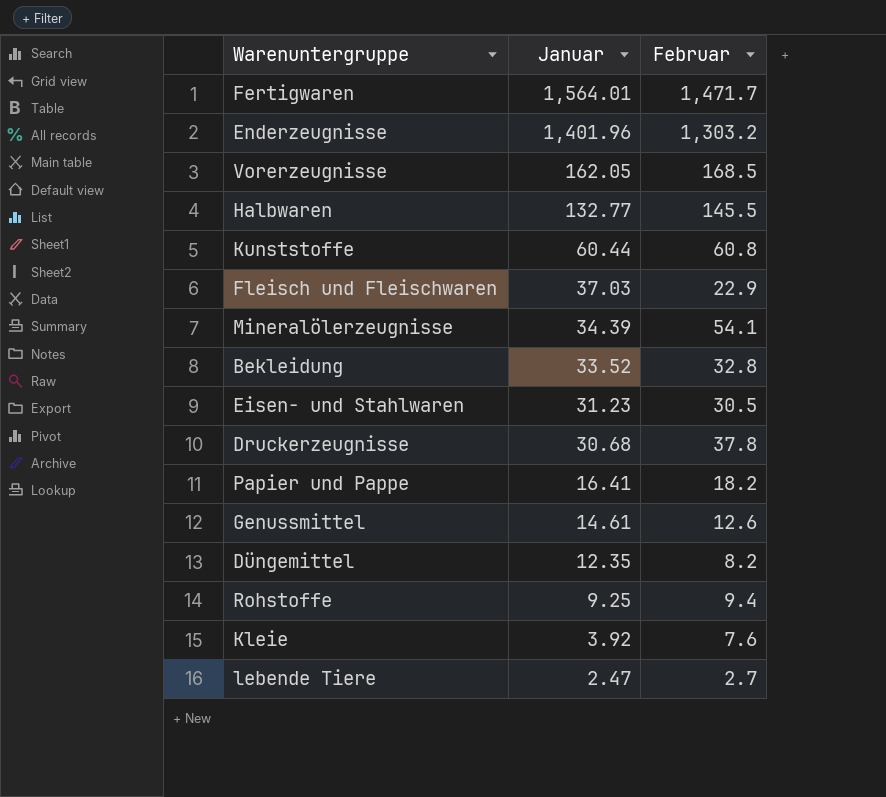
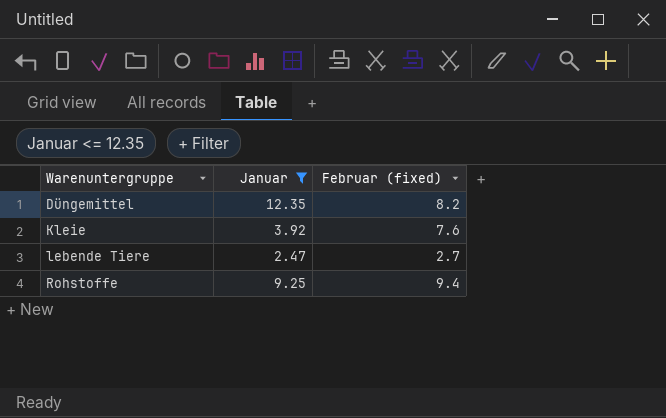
filter: none -> Januar <= 12.35
row order: Januar descending -> Warenuntergruppe ascending
column name: Februar -> Februar (fixed)

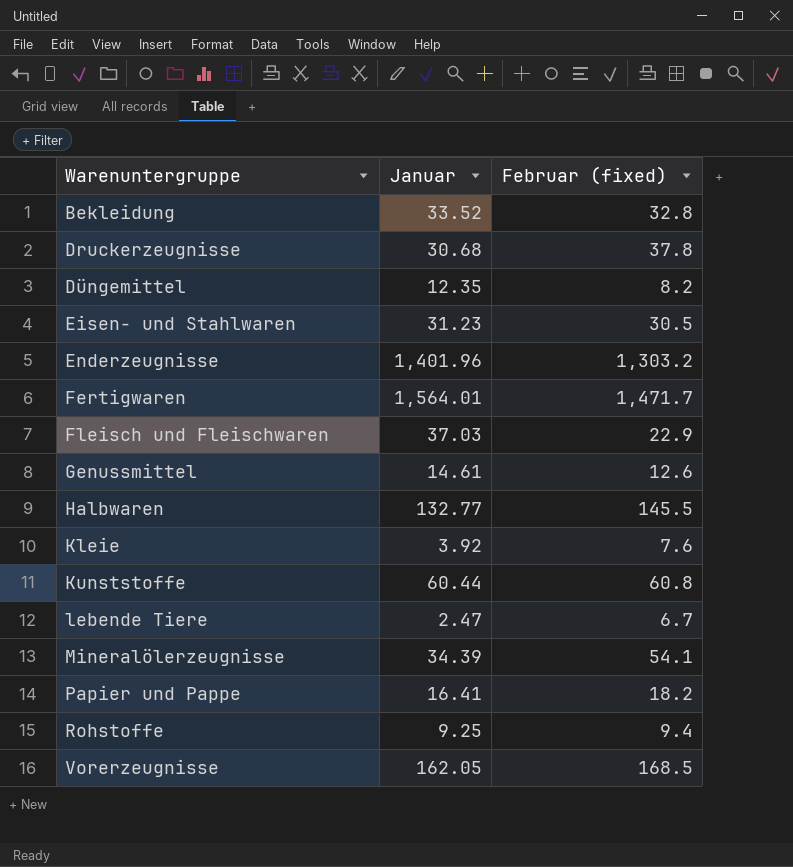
filter: Januar <= 12.35 -> none
lebende Tiere | Februar (fixed): 2.7 -> 6.7

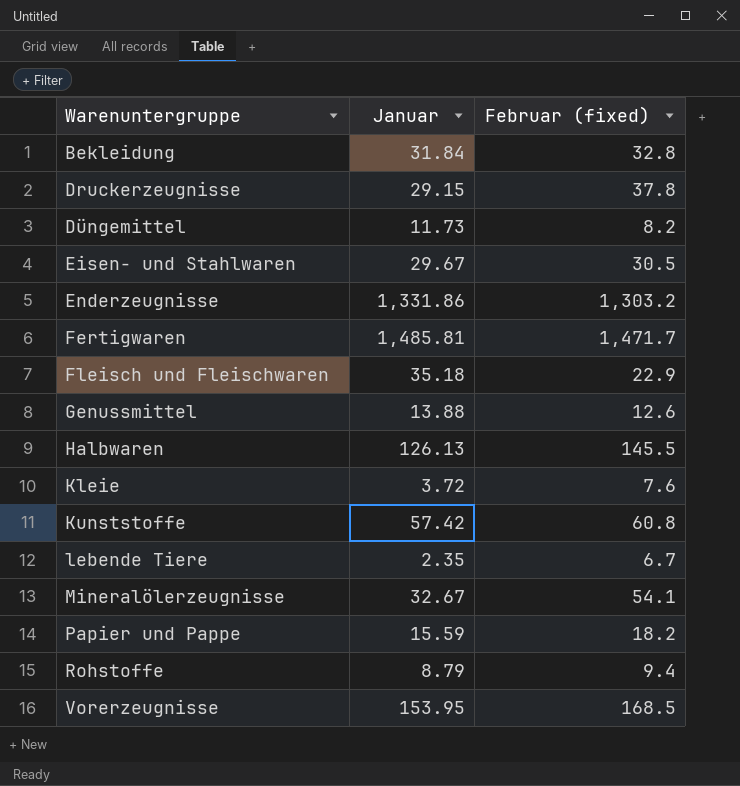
Bekleidung | Januar: 33.52 -> 31.84
Druckerzeugnisse | Januar: 30.68 -> 29.15
Düngemittel | Januar: 12.35 -> 11.73
Eisen- und Stahlwaren | Januar: 31.23 -> 29.67
Enderzeugnisse | Januar: 1,401.96 -> 1,331.86
Fertigwaren | Januar: 1,564.01 -> 1,485.81
Fleisch und Fleischwaren | Januar: 37.03 -> 35.18
Genussmittel | Januar: 14.61 -> 13.88
Halbwaren | Januar: 132.77 -> 126.13
Kleie | Januar: 3.92 -> 3.72
Kunststoffe | Januar: 60.44 -> 57.42
lebende Tiere | Januar: 2.47 -> 2.35
Mineralölerzeugnisse | Januar: 34.39 -> 32.67
Papier und Pappe | Januar: 16.41 -> 15.59
Rohstoffe | Januar: 9.25 -> 8.79
Vorerzeugnisse | Januar: 162.05 -> 153.95

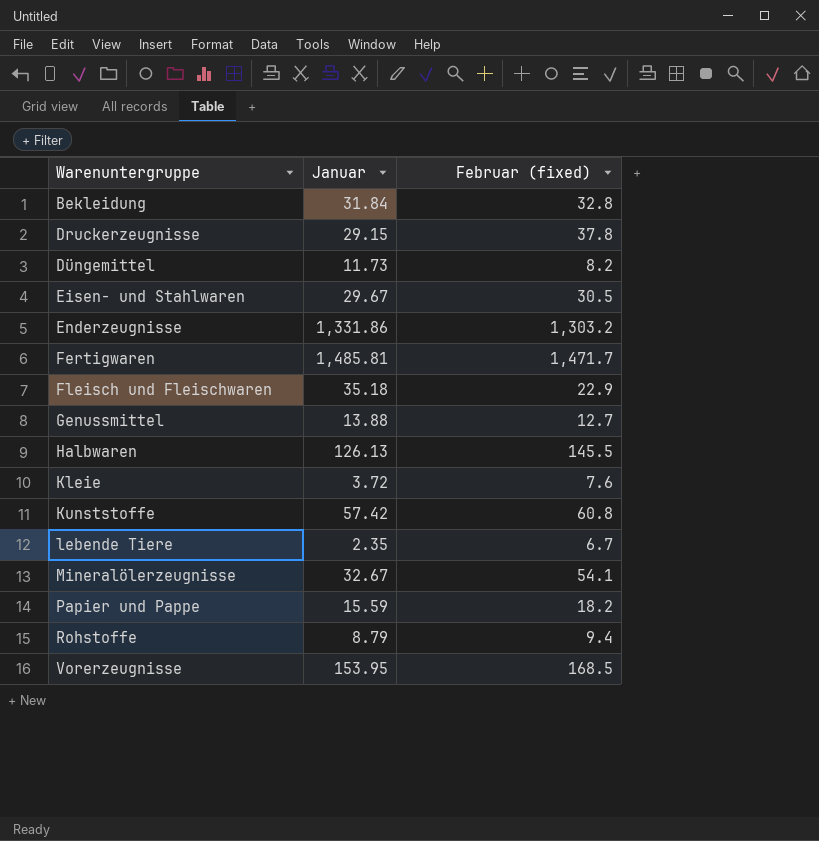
Genussmittel | Februar (fixed): 12.6 -> 12.7

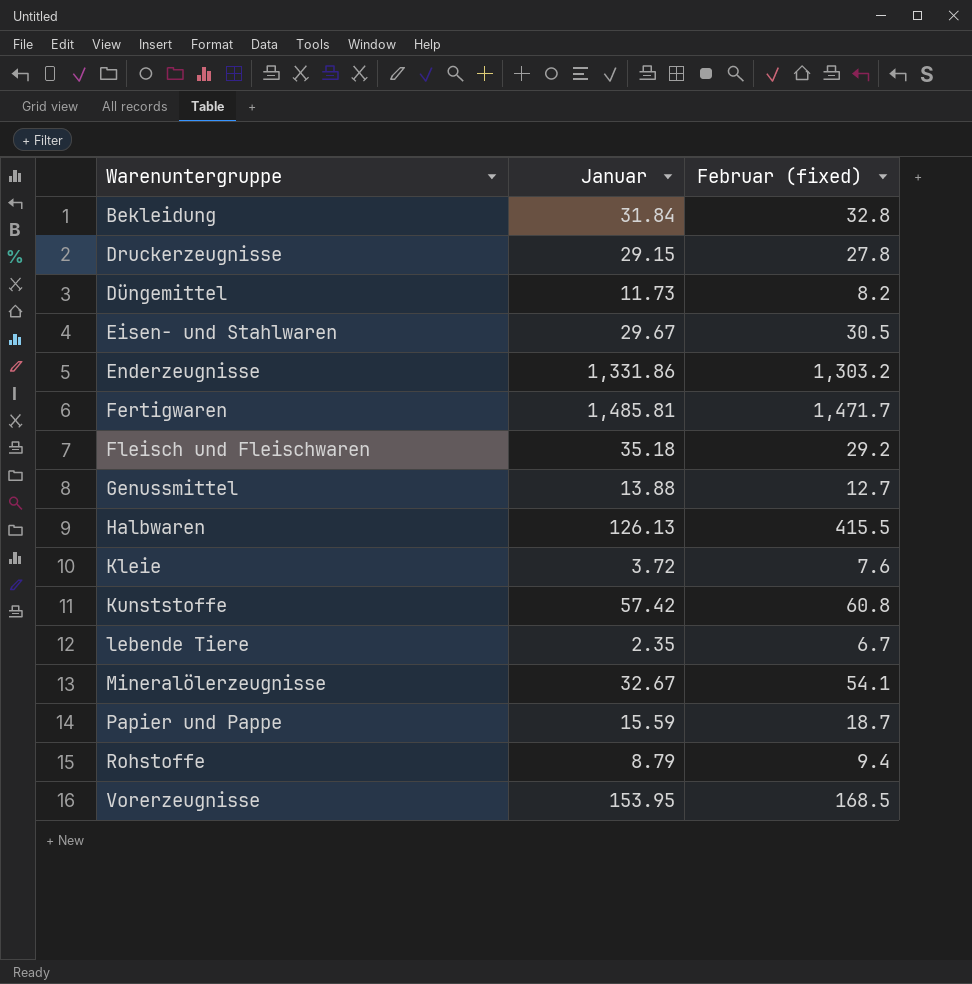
Druckerzeugnisse | Februar (fixed): 37.8 -> 27.8
Fleisch und Fleischwaren | Februar (fixed): 22.9 -> 29.2
Halbwaren | Februar (fixed): 145.5 -> 415.5
Papier und Pappe | Februar (fixed): 18.2 -> 18.7

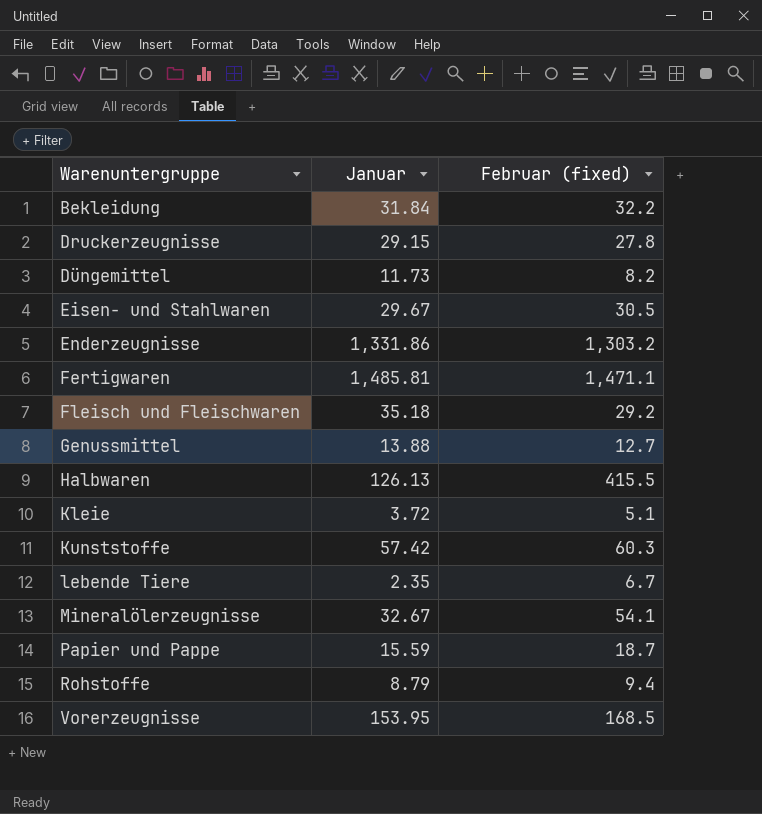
Bekleidung | Februar (fixed): 32.8 -> 32.2
Fertigwaren | Februar (fixed): 1,471.7 -> 1,471.1
Kleie | Februar (fixed): 7.6 -> 5.1
Kunststoffe | Februar (fixed): 60.8 -> 60.3

